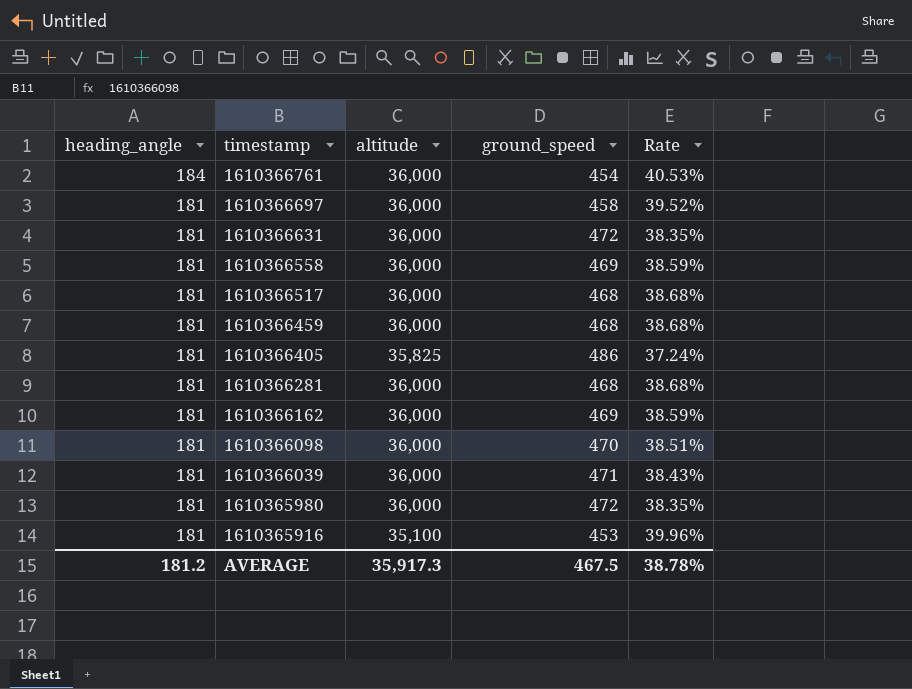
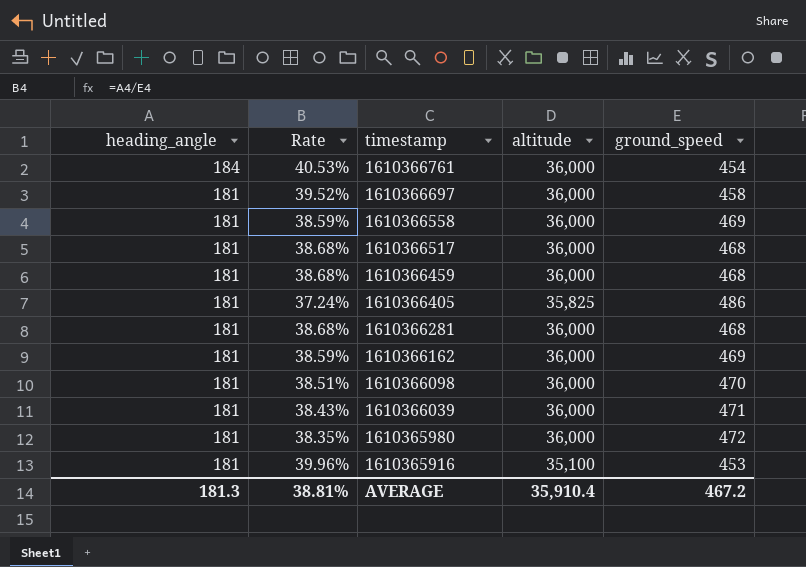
column Rate | position: 5 -> 2
row 1610366631: 181 | 36,000 | 472 | 38.35% -> none
AVERAGE | heading_angle: 181.2 -> 181.3
AVERAGE | Rate: 38.78% -> 38.81%
AVERAGE | altitude: 35,917.3 -> 35,910.4
AVERAGE | ground_speed: 467.5 -> 467.2

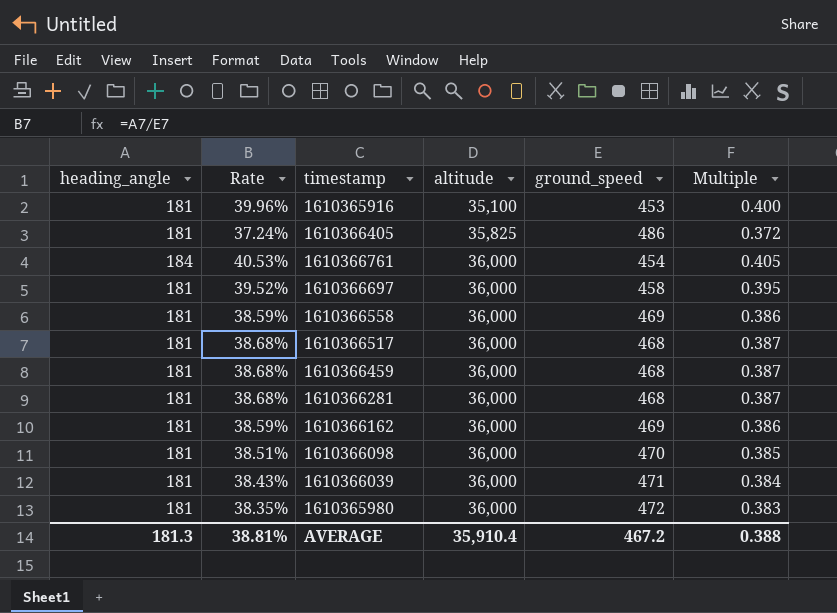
row order: heading_angle descending -> altitude ascending
column Multiple | formula: none -> [heading_angle] / [ground_speed]

